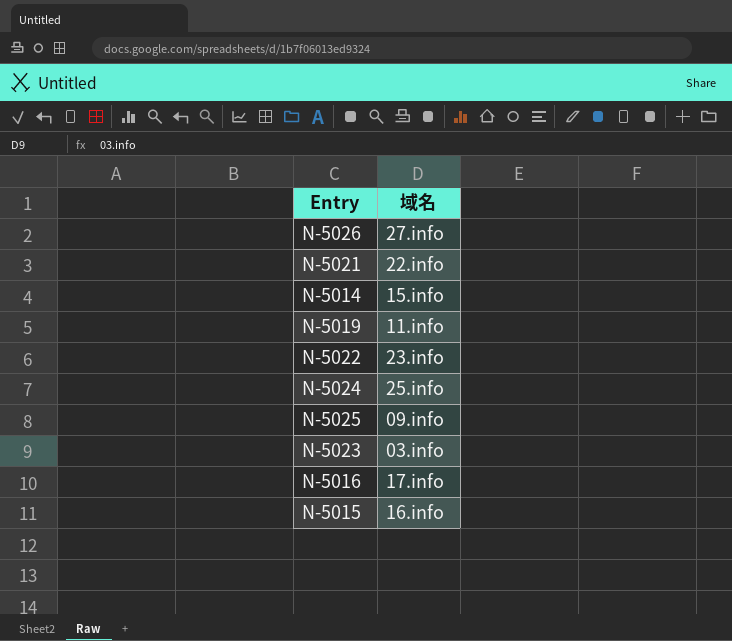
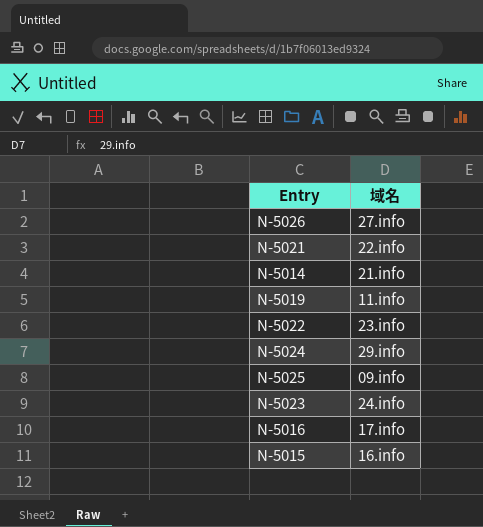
N-5014 | 域名: 15.info -> 21.info
N-5024 | 域名: 25.info -> 29.info
N-5023 | 域名: 03.info -> 24.info

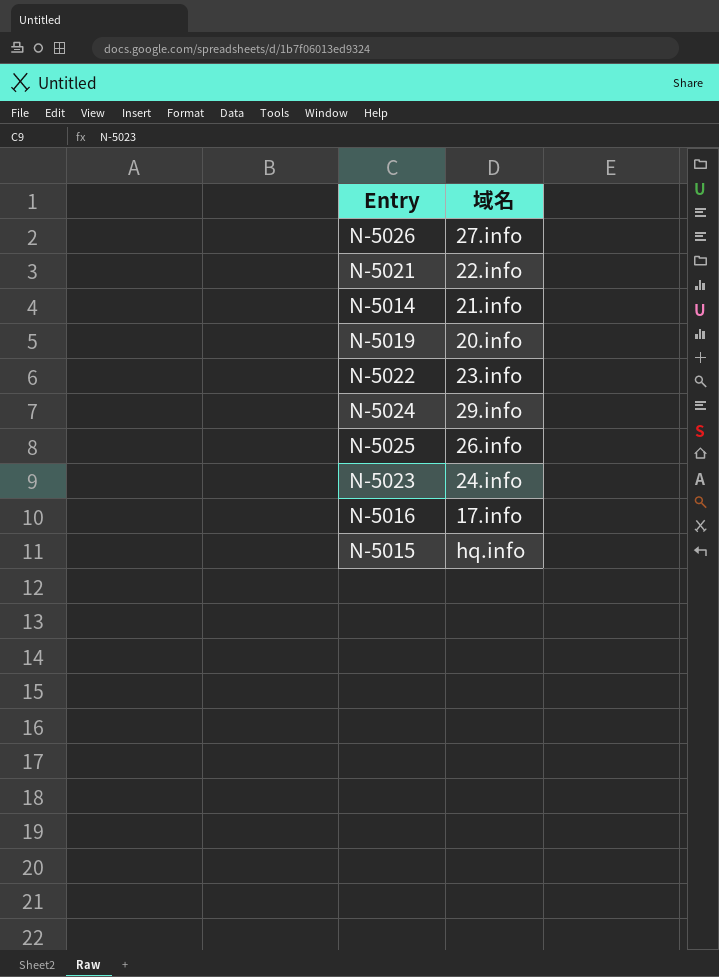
N-5019 | 域名: 11.info -> 20.info
N-5025 | 域名: 09.info -> 26.info
N-5015 | 域名: 16.info -> hq.info

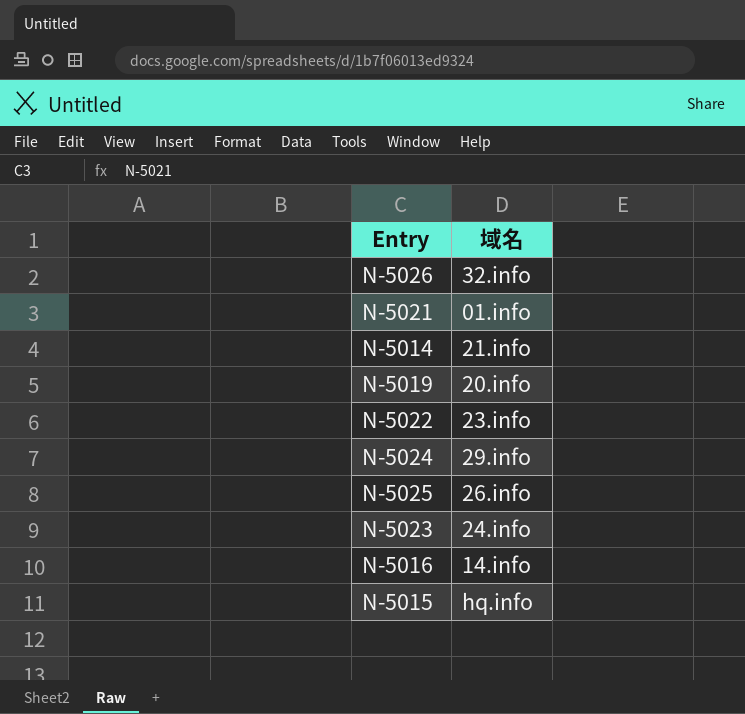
N-5026 | 域名: 27.info -> 32.info
N-5021 | 域名: 22.info -> 01.info
N-5016 | 域名: 17.info -> 14.info

